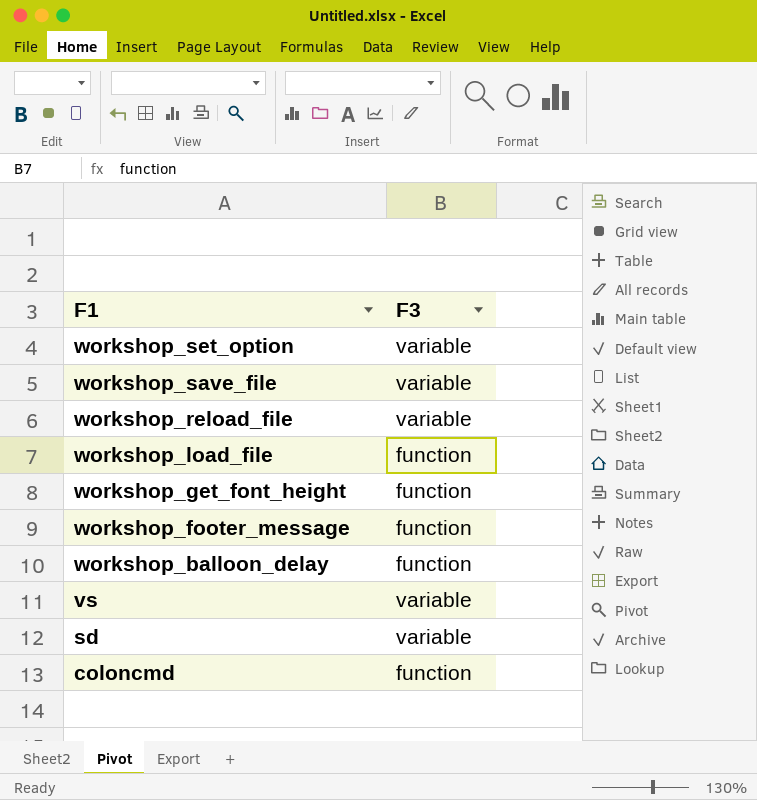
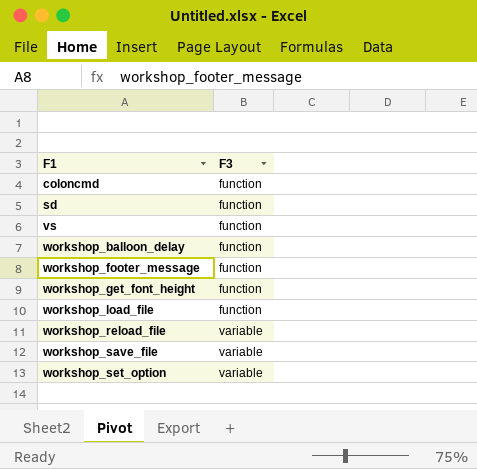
row order: F1 descending -> F1 ascending
sd | F3: variable -> function
vs | F3: variable -> function

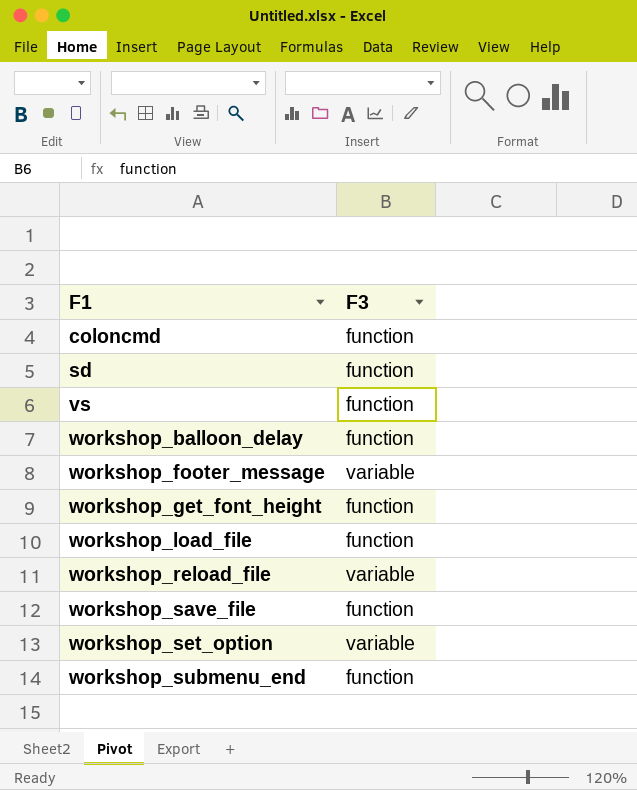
workshop_footer_message | F3: function -> variable
workshop_save_file | F3: variable -> function
row workshop_submenu_end: none -> function

